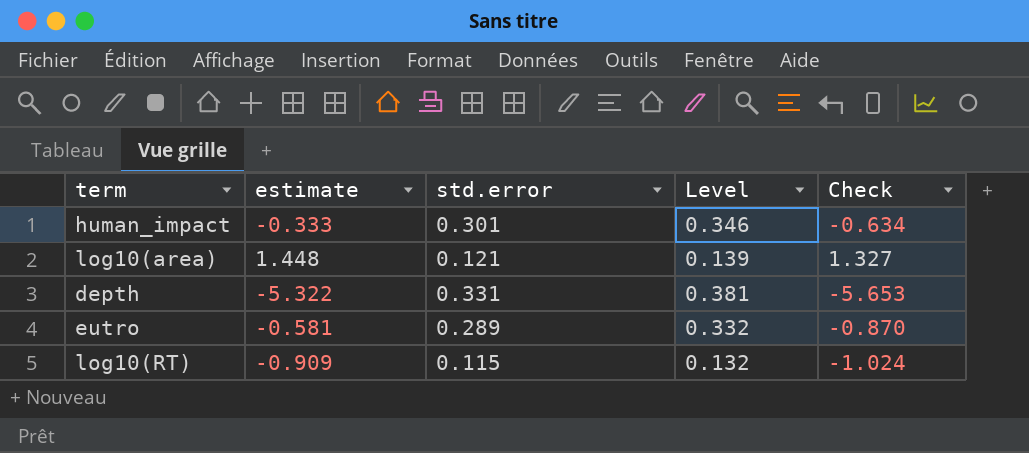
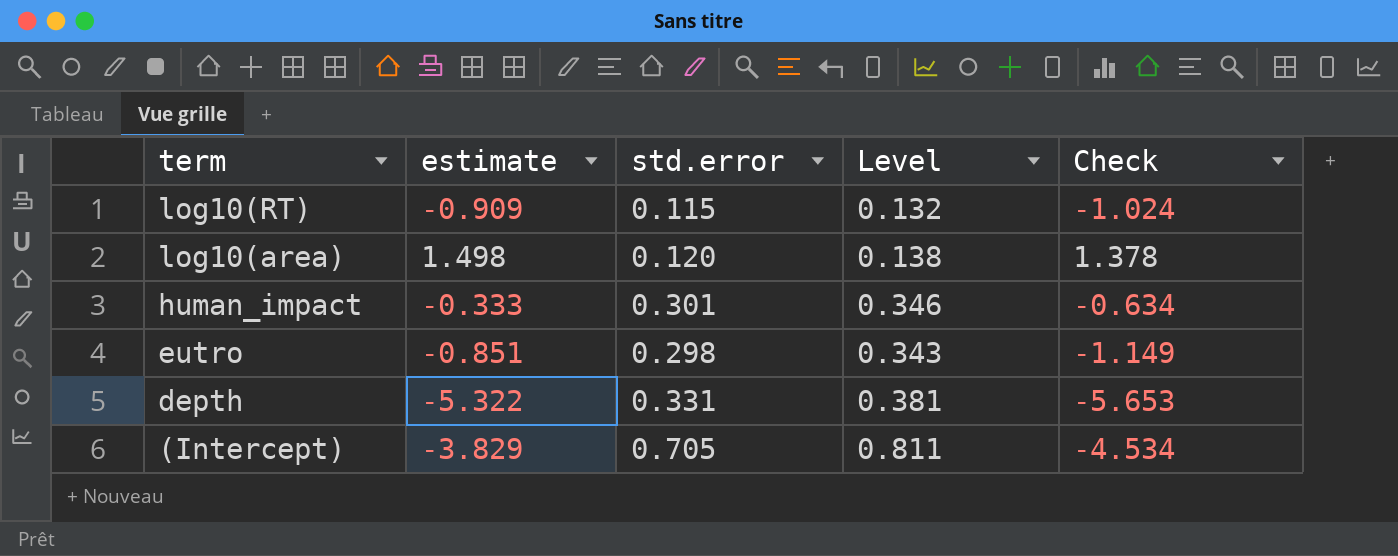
row order: none -> term descending
log10(area) | estimate: 1.448 -> 1.498
log10(area) | std.error: 0.121 -> 0.120
log10(area) | Level: 0.139 -> 0.138
log10(area) | Check: 1.327 -> 1.378
eutro | estimate: -0.581 -> -0.851
eutro | std.error: 0.289 -> 0.298
eutro | Level: 0.332 -> 0.343
eutro | Check: -0.870 -> -1.149
row (Intercept): none -> -3.829 | 0.705 | 0.811 | -4.534

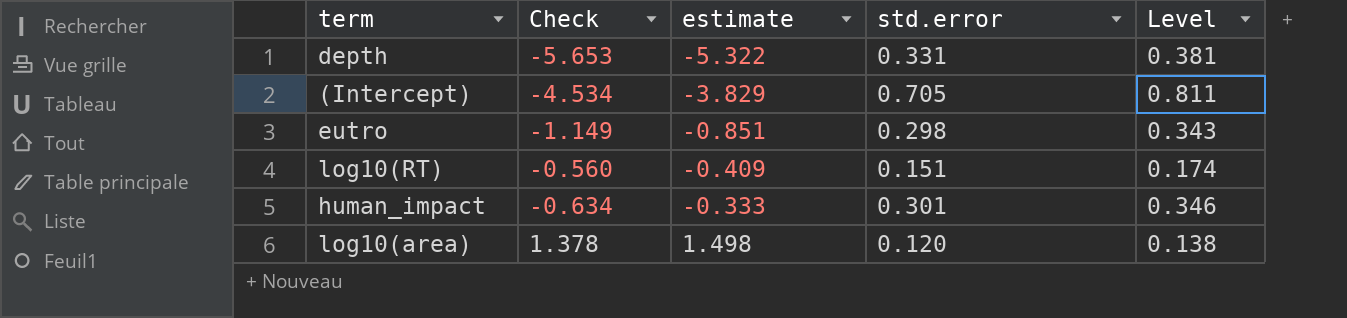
row order: term descending -> estimate ascending
column Check | position: 5 -> 2
log10(RT) | Check: -1.024 -> -0.560
log10(RT) | estimate: -0.909 -> -0.409
log10(RT) | std.error: 0.115 -> 0.151
log10(RT) | Level: 0.132 -> 0.174

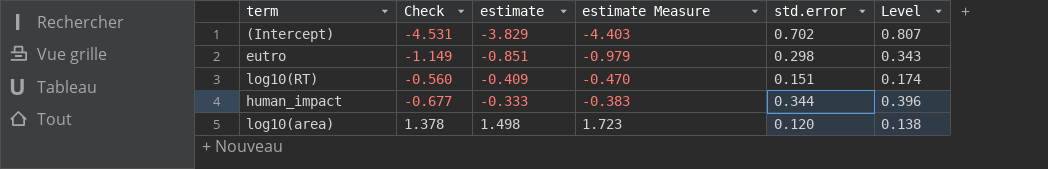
column estimate Measure | formula: none -> [estimate] * 1.15
row depth: -5.653 | -5.322 | 0.331 | 0.381 -> none
(Intercept) | Check: -4.534 -> -4.531
(Intercept) | std.error: 0.705 -> 0.702
(Intercept) | Level: 0.811 -> 0.807
human_impact | Check: -0.634 -> -0.677
human_impact | std.error: 0.301 -> 0.344
human_impact | Level: 0.346 -> 0.396

